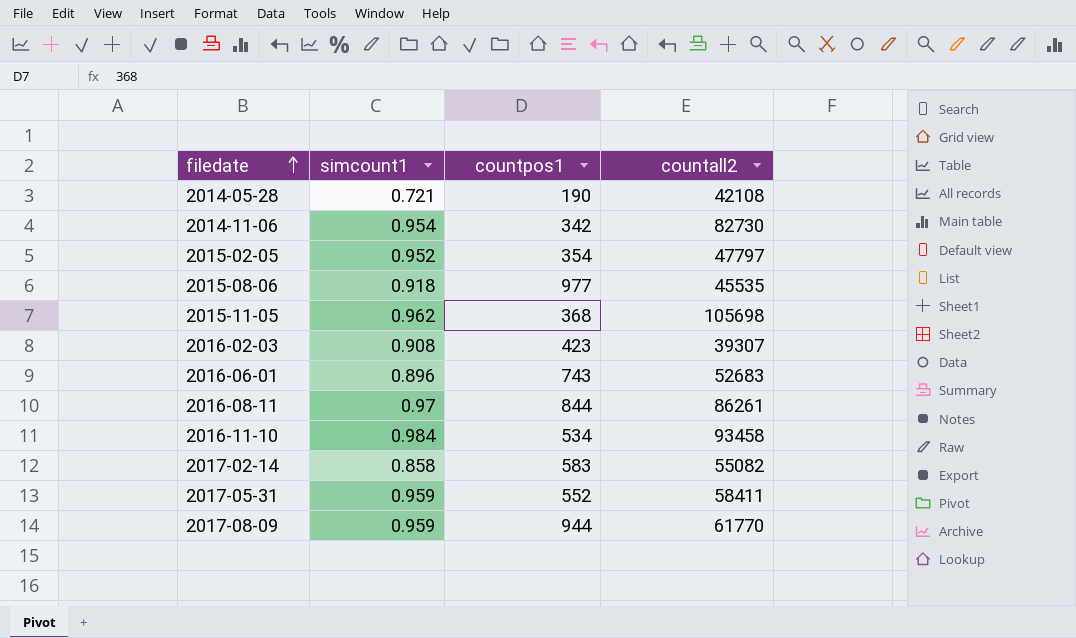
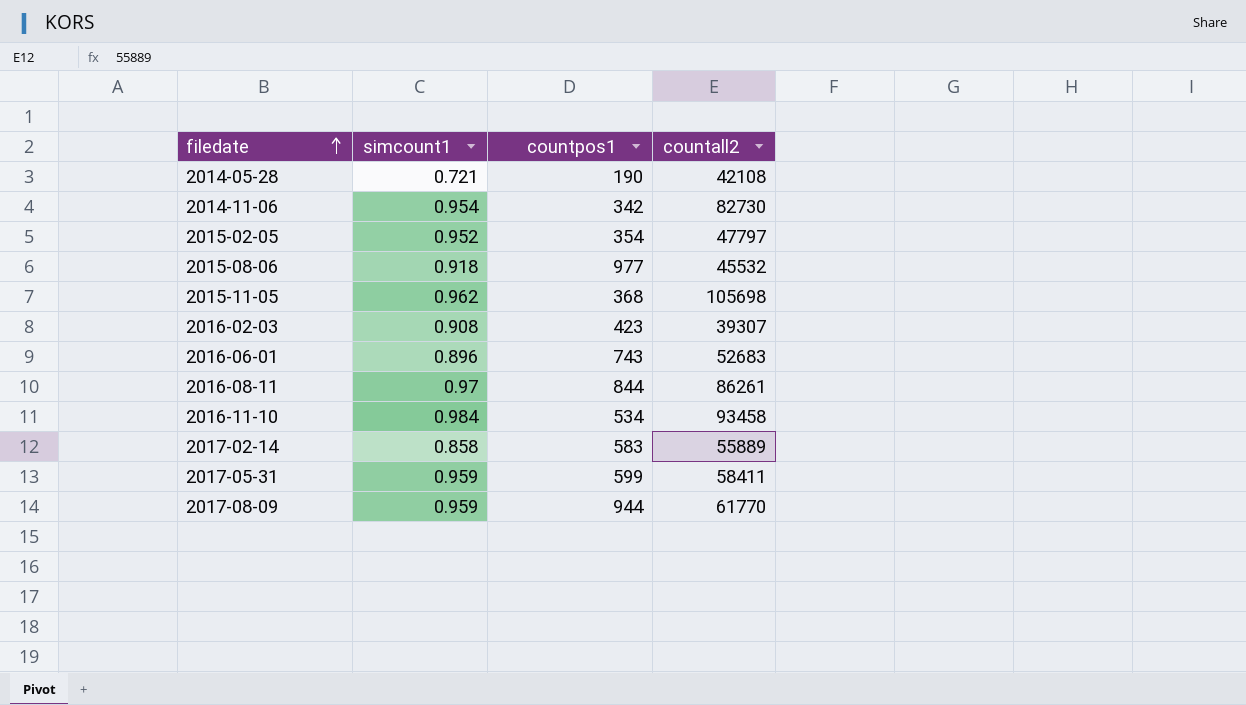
2015-08-06 | countall2: 45535 -> 45532
2017-02-14 | countall2: 55082 -> 55889
2017-05-31 | countpos1: 552 -> 599

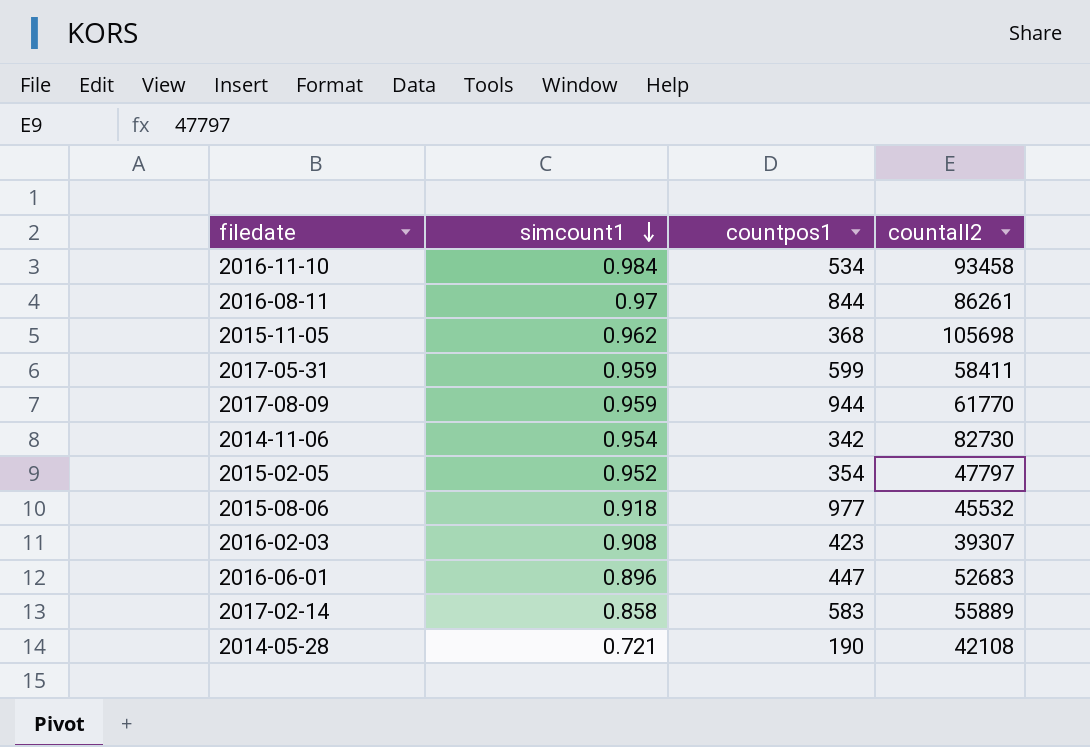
row order: filedate ascending -> simcount1 descending
2016-06-01 | countpos1: 743 -> 447

